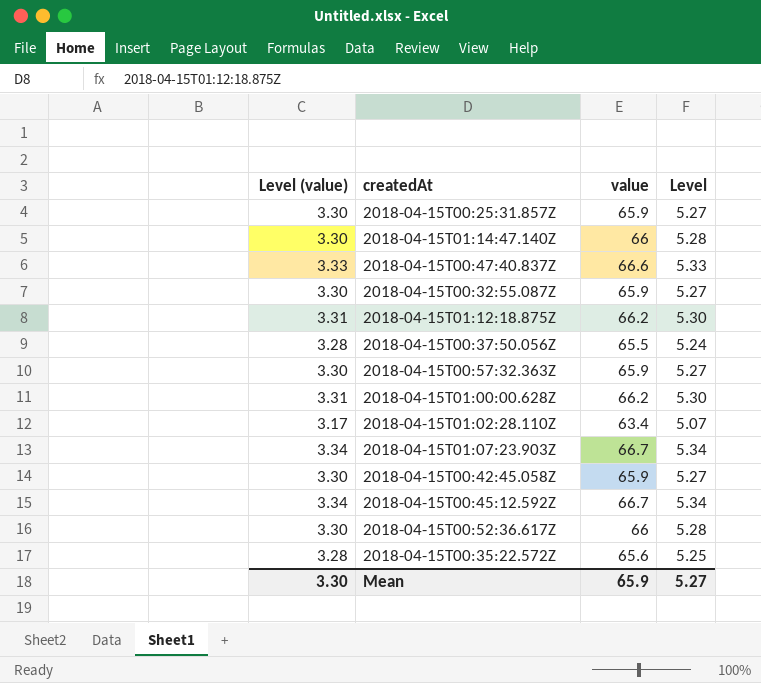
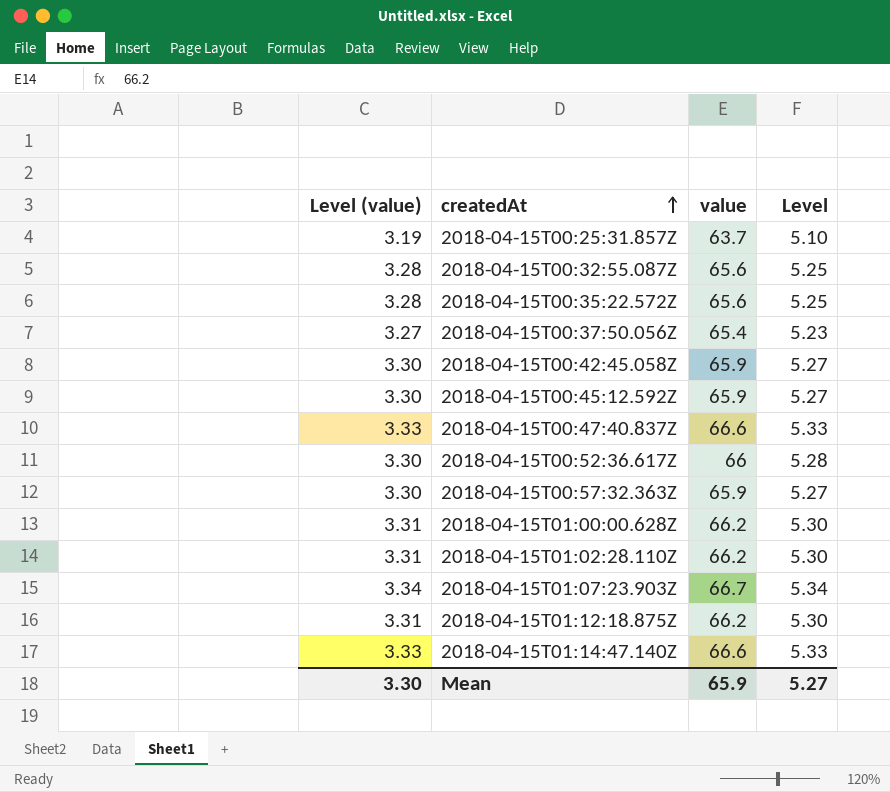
row order: none -> createdAt ascending
2018-04-15T00:25:31.857Z | Level (value): 3.30 -> 3.19
2018-04-15T00:25:31.857Z | value: 65.9 -> 63.7
2018-04-15T00:25:31.857Z | Level: 5.27 -> 5.10
2018-04-15T00:32:55.087Z | Level (value): 3.30 -> 3.28
2018-04-15T00:32:55.087Z | value: 65.9 -> 65.6
2018-04-15T00:32:55.087Z | Level: 5.27 -> 5.25
2018-04-15T00:37:50.056Z | Level (value): 3.28 -> 3.27
2018-04-15T00:37:50.056Z | value: 65.5 -> 65.4
2018-04-15T00:37:50.056Z | Level: 5.24 -> 5.23
2018-04-15T00:45:12.592Z | Level (value): 3.34 -> 3.30
2018-04-15T00:45:12.592Z | value: 66.7 -> 65.9
2018-04-15T00:45:12.592Z | Level: 5.34 -> 5.27
2018-04-15T01:02:28.110Z | Level (value): 3.17 -> 3.31
2018-04-15T01:02:28.110Z | value: 63.4 -> 66.2
2018-04-15T01:02:28.110Z | Level: 5.07 -> 5.30
2018-04-15T01:14:47.140Z | Level (value): 3.30 -> 3.33
2018-04-15T01:14:47.140Z | value: 66 -> 66.6
2018-04-15T01:14:47.140Z | Level: 5.28 -> 5.33

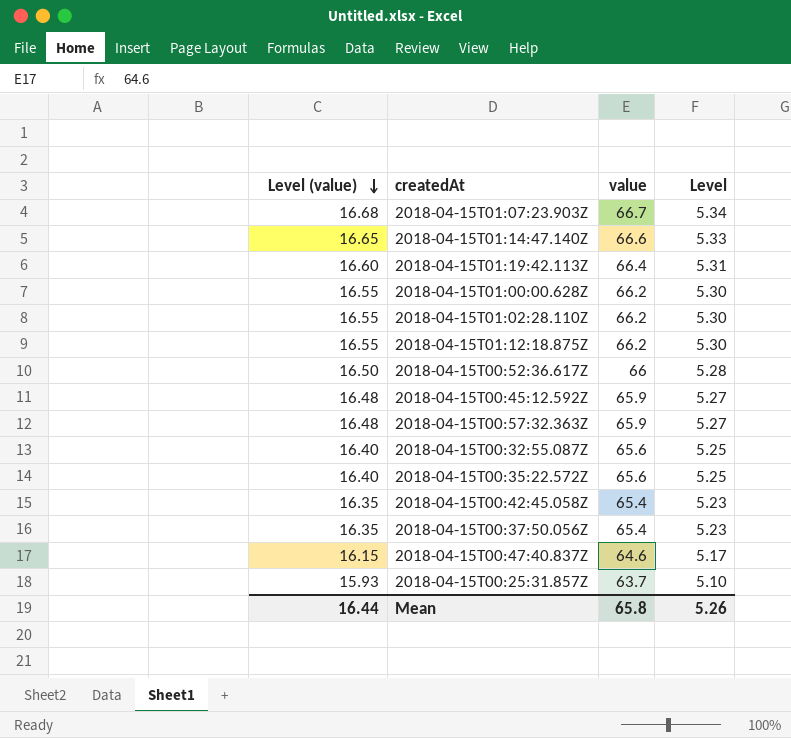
row order: createdAt ascending -> Level (value) descending
column Level (value) | formula: [value] * 0.05 -> [value] * 0.25
row 2018-04-15T01:19:42.113Z: none -> 16.60 | 66.4 | 5.31
2018-04-15T00:42:45.058Z | value: 65.9 -> 65.4
2018-04-15T00:42:45.058Z | Level: 5.27 -> 5.23
2018-04-15T00:47:40.837Z | value: 66.6 -> 64.6
2018-04-15T00:47:40.837Z | Level: 5.33 -> 5.17
Mean | Level (value): 3.30 -> 16.44
Mean | value: 65.9 -> 65.8
Mean | Level: 5.27 -> 5.26

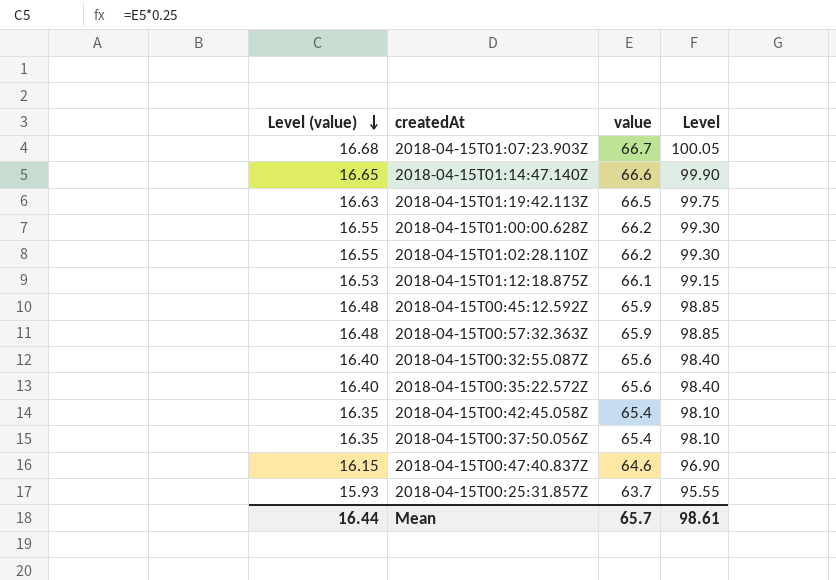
column Level | formula: [value] * 0.08 -> [value] * 1.5
row 2018-04-15T00:52:36.617Z: 16.50 | 66 | 5.28 -> none
2018-04-15T01:19:42.113Z | Level (value): 16.60 -> 16.63
2018-04-15T01:19:42.113Z | value: 66.4 -> 66.5
2018-04-15T01:12:18.875Z | Level (value): 16.55 -> 16.53
2018-04-15T01:12:18.875Z | value: 66.2 -> 66.1
Mean | value: 65.8 -> 65.7
Mean | Level: 5.26 -> 98.61

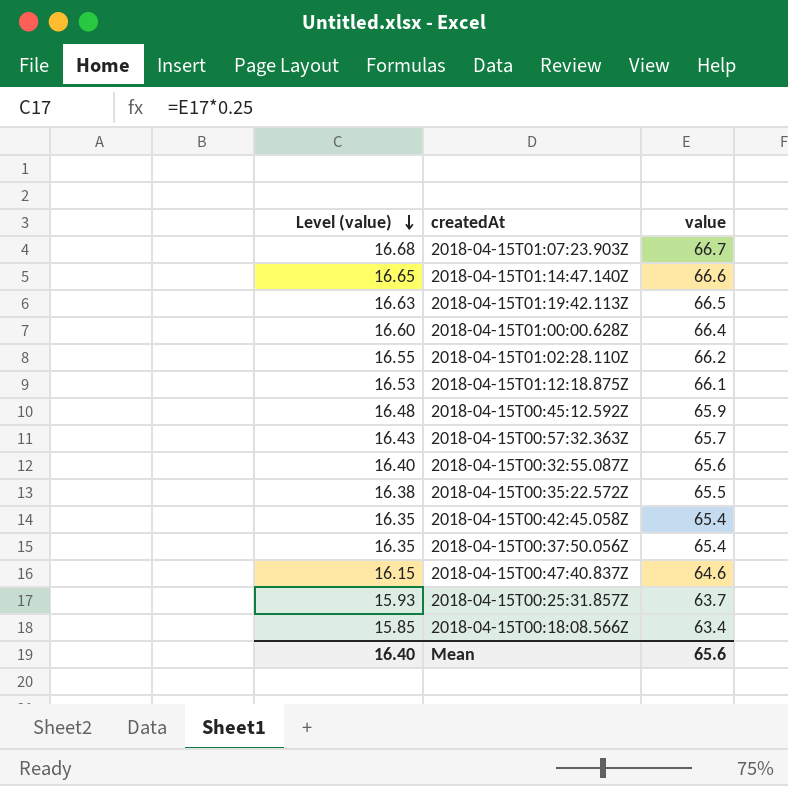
column Level | formula: [value] * 1.5 -> none
2018-04-15T01:00:00.628Z | Level (value): 16.55 -> 16.60
2018-04-15T01:00:00.628Z | value: 66.2 -> 66.4
2018-04-15T00:57:32.363Z | Level (value): 16.48 -> 16.43
2018-04-15T00:57:32.363Z | value: 65.9 -> 65.7
2018-04-15T00:35:22.572Z | Level (value): 16.40 -> 16.38
2018-04-15T00:35:22.572Z | value: 65.6 -> 65.5
row 2018-04-15T00:18:08.566Z: none -> 15.85 | 63.4
Mean | Level (value): 16.44 -> 16.40
Mean | value: 65.7 -> 65.6

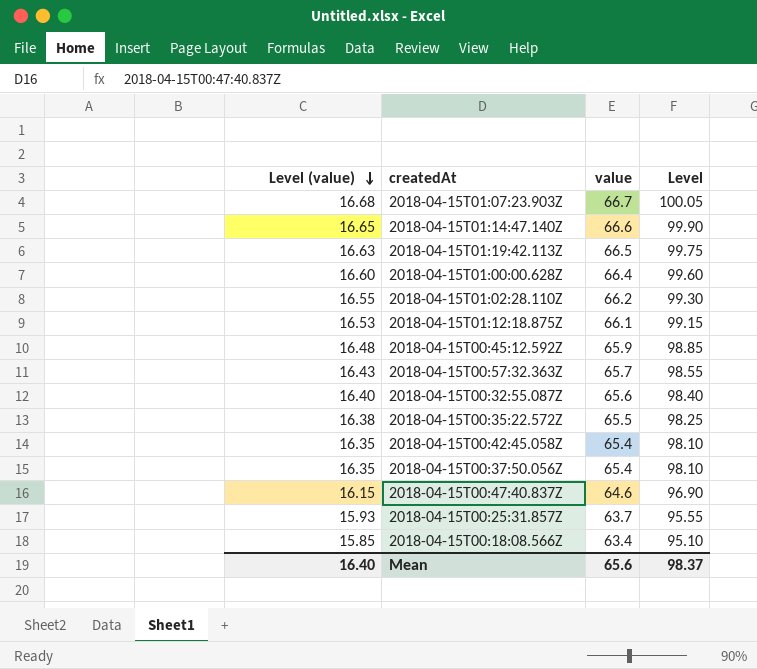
column Level | formula: none -> [value] * 1.5

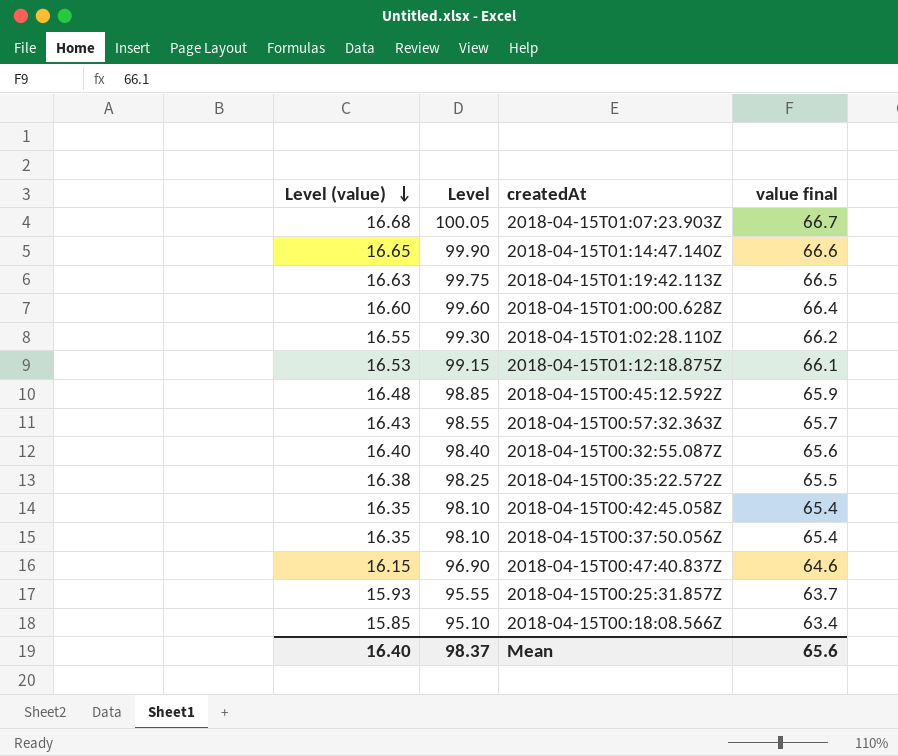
column Level | position: 4 -> 2
column name: value -> value final

